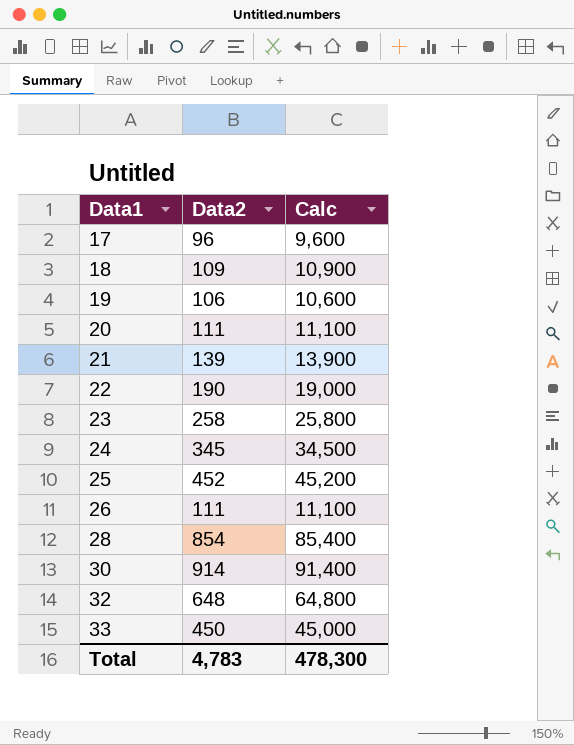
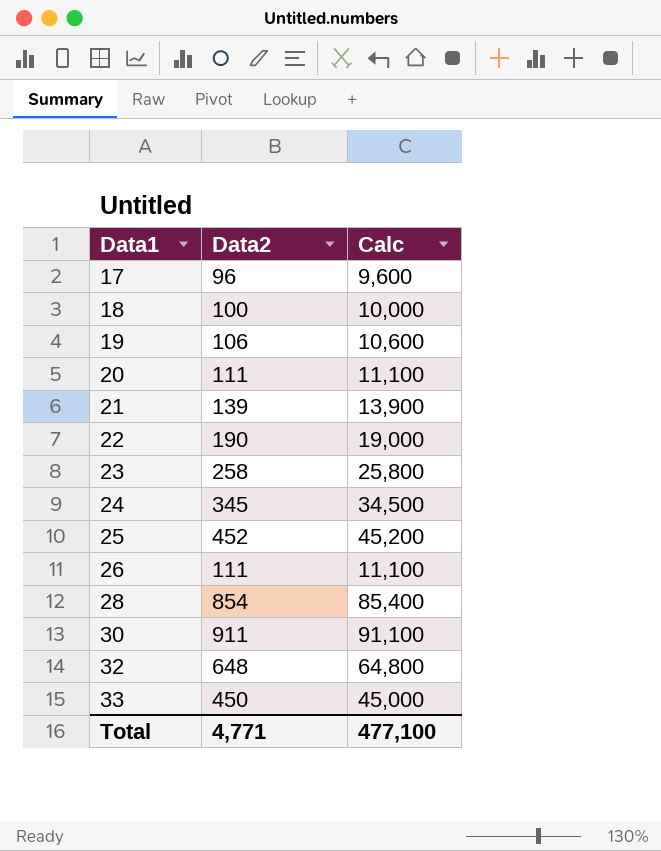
18 | Data2: 109 -> 100
18 | Calc: 10,900 -> 10,000
30 | Data2: 914 -> 911
30 | Calc: 91,400 -> 91,100
Total | Data2: 4,783 -> 4,771
Total | Calc: 478,300 -> 477,100

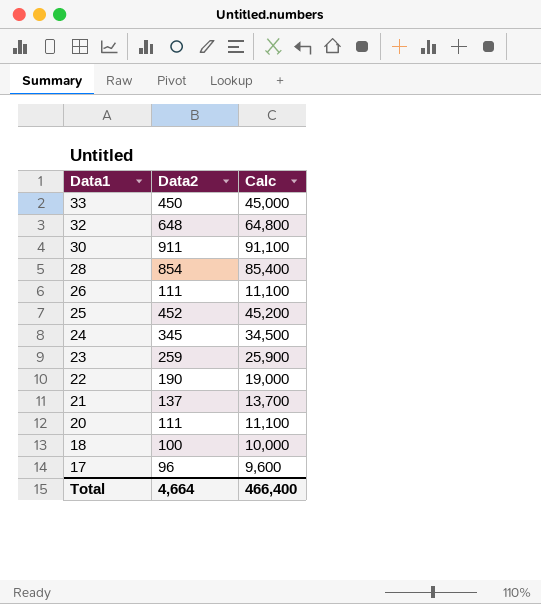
row order: Data1 ascending -> Data1 descending
row 19: 106 | 10,600 -> none
23 | Data2: 258 -> 259
23 | Calc: 25,800 -> 25,900
21 | Data2: 139 -> 137
21 | Calc: 13,900 -> 13,700
Total | Data2: 4,771 -> 4,664
Total | Calc: 477,100 -> 466,400

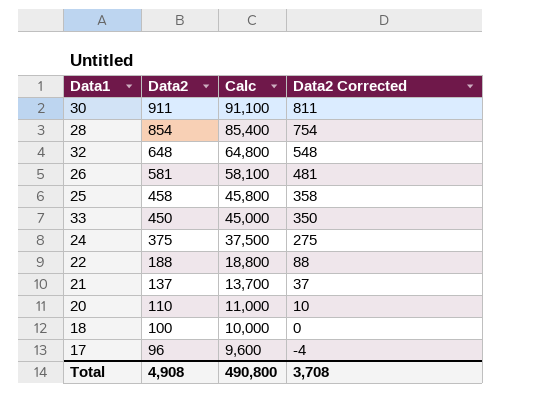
row order: Data1 descending -> Data2 descending
column Data2 Corrected | formula: none -> [Data2] - 100
row 23: 259 | 25,900 -> none
26 | Data2: 111 -> 581
26 | Calc: 11,100 -> 58,100
25 | Data2: 452 -> 458
25 | Calc: 45,200 -> 45,800
24 | Data2: 345 -> 375
24 | Calc: 34,500 -> 37,500
22 | Data2: 190 -> 188
22 | Calc: 19,000 -> 18,800
20 | Data2: 111 -> 110
20 | Calc: 11,100 -> 11,000
Total | Data2: 4,664 -> 4,908
Total | Calc: 466,400 -> 490,800

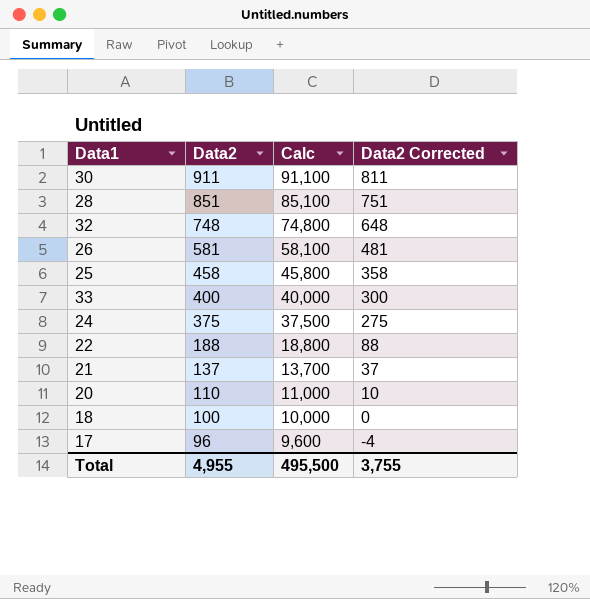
28 | Data2: 854 -> 851
28 | Calc: 85,400 -> 85,100
28 | Data2 Corrected: 754 -> 751
32 | Data2: 648 -> 748
32 | Calc: 64,800 -> 74,800
32 | Data2 Corrected: 548 -> 648
33 | Data2: 450 -> 400
33 | Calc: 45,000 -> 40,000
33 | Data2 Corrected: 350 -> 300
Total | Data2: 4,908 -> 4,955
Total | Calc: 490,800 -> 495,500
Total | Data2 Corrected: 3,708 -> 3,755

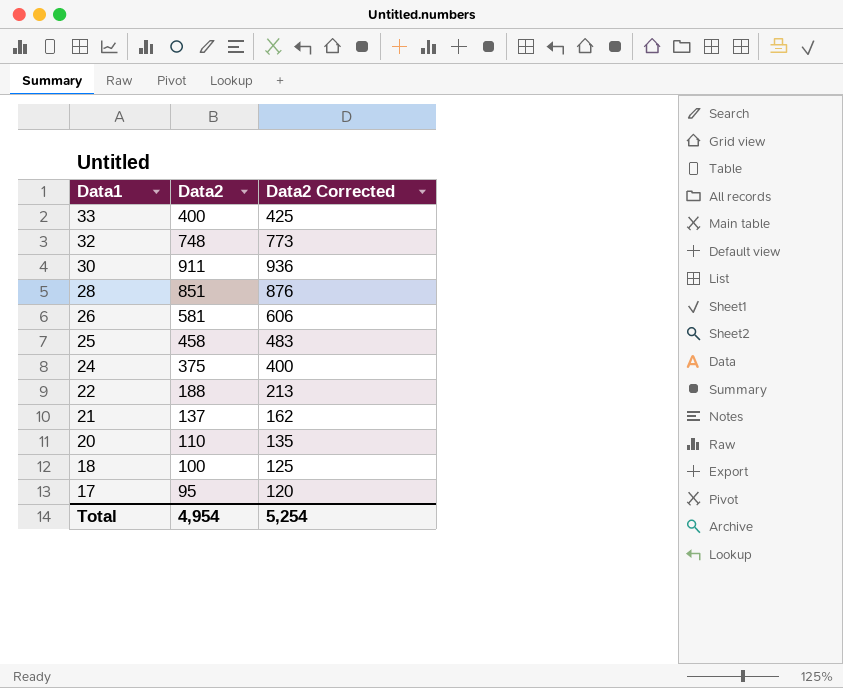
row order: Data2 descending -> Data1 descending
column Calc | formula: [Data2] * 100 -> none
column Data2 Corrected | formula: [Data2] - 100 -> [Data2] + 25
17 | Data2: 96 -> 95
Total | Data2: 4,955 -> 4,954
Total | Data2 Corrected: 3,755 -> 5,254

